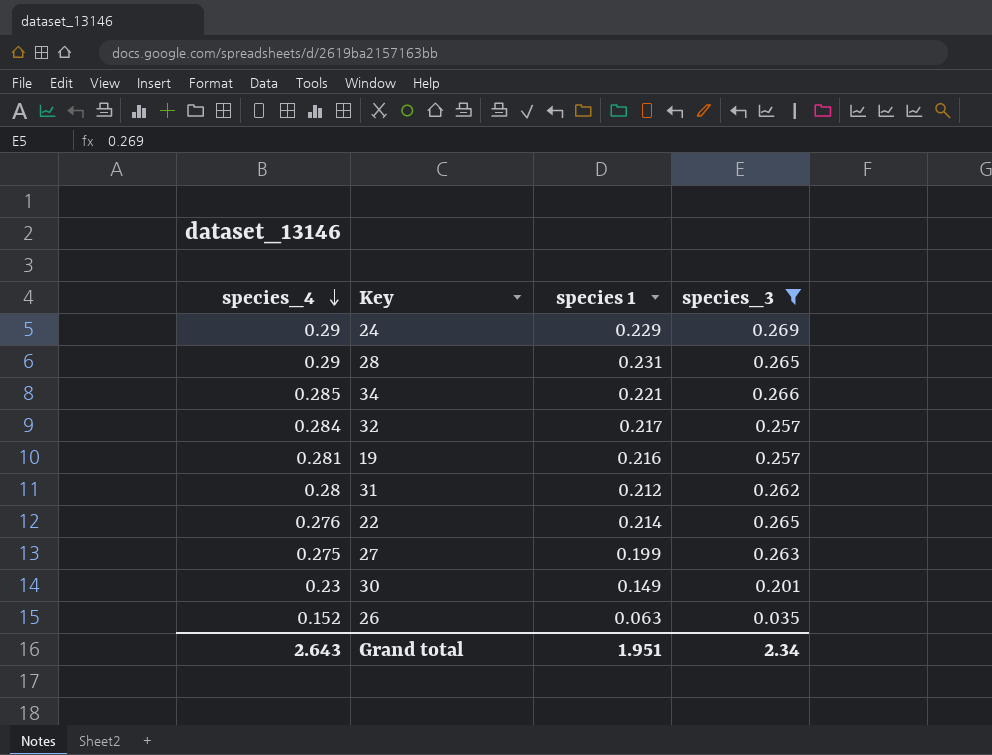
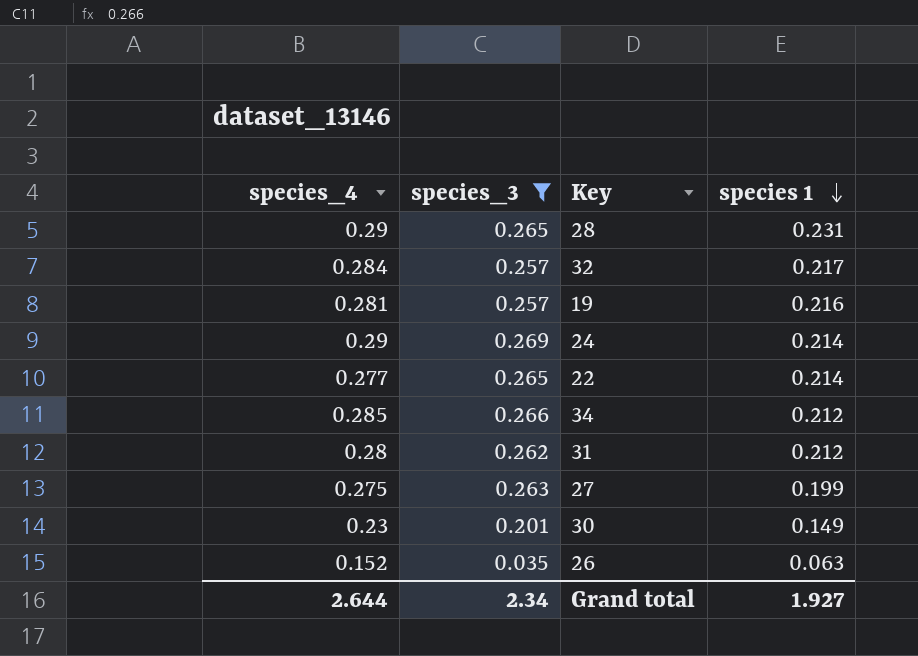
row order: species_4 descending -> species 1 descending
column species_3 | position: 4 -> 2
24 | species 1: 0.229 -> 0.214
22 | species_4: 0.276 -> 0.277
34 | species 1: 0.221 -> 0.212
Grand total | species_4: 2.643 -> 2.644
Grand total | species 1: 1.951 -> 1.927

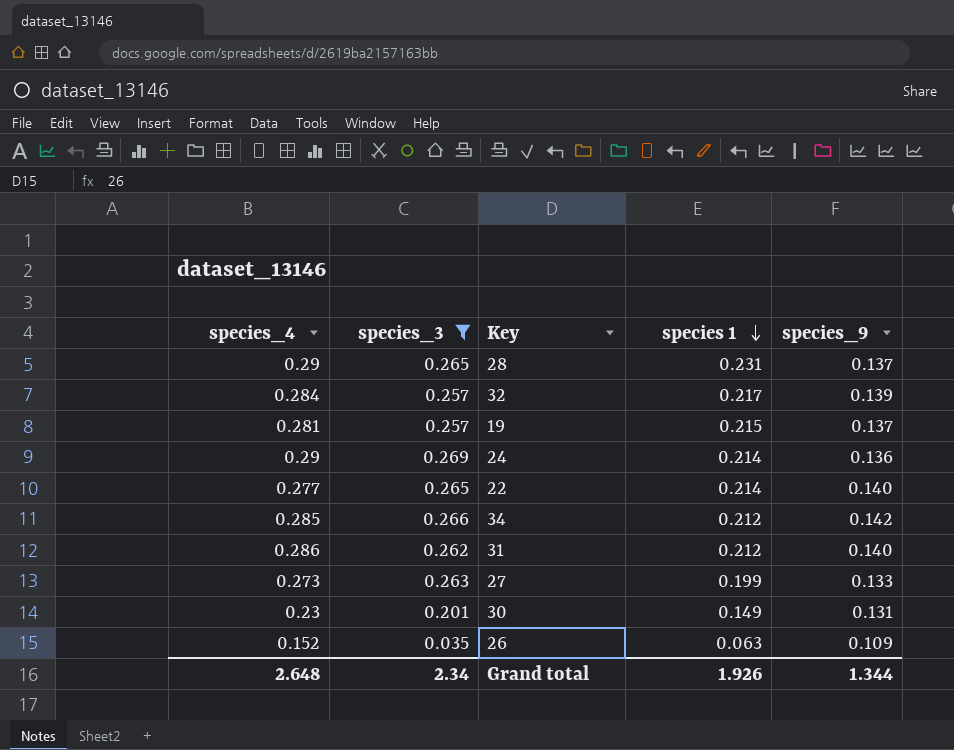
column species_9 | position: none -> 5
19 | species 1: 0.216 -> 0.215
31 | species_4: 0.28 -> 0.286
27 | species_4: 0.275 -> 0.273
Grand total | species_4: 2.644 -> 2.648
Grand total | species 1: 1.927 -> 1.926

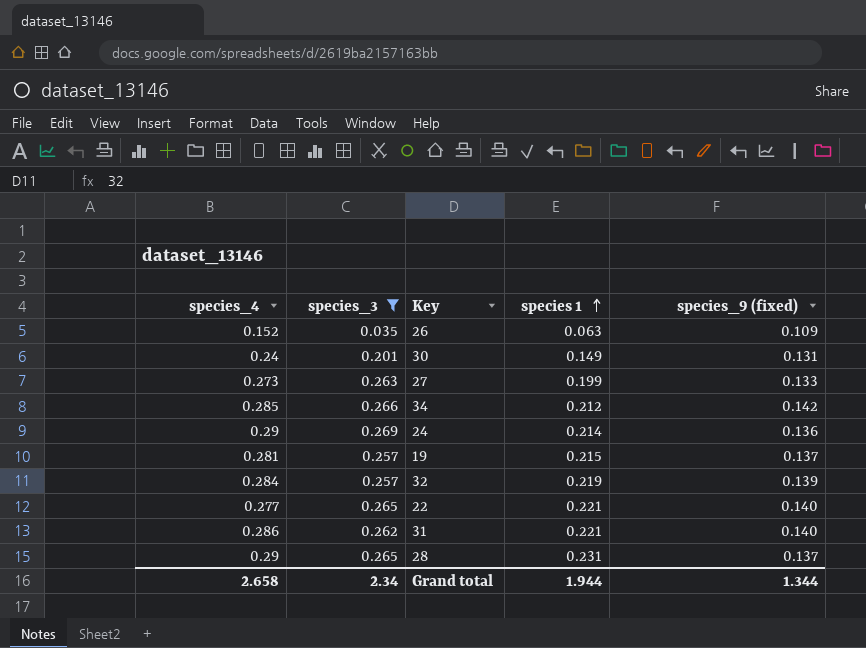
row order: species 1 descending -> species 1 ascending
column name: species_9 -> species_9 (fixed)
30 | species_4: 0.23 -> 0.24
32 | species 1: 0.217 -> 0.219
22 | species 1: 0.214 -> 0.221
31 | species 1: 0.212 -> 0.221
Grand total | species_4: 2.648 -> 2.658
Grand total | species 1: 1.926 -> 1.944

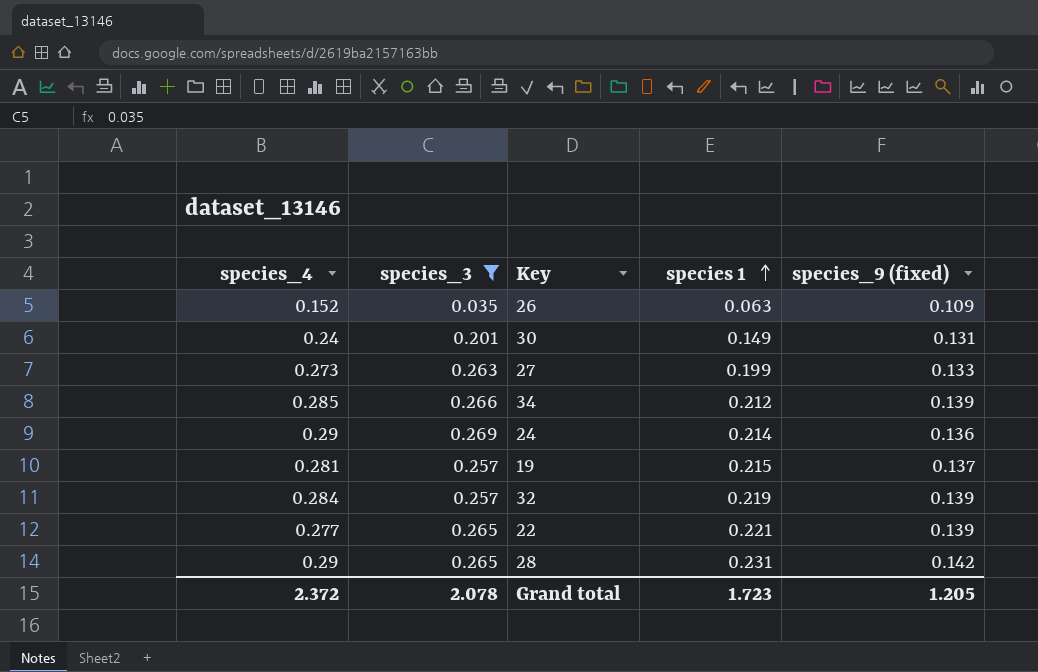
row 31: 0.286 | 0.262 | 0.221 | 0.140 -> none
34 | species_9 (fixed): 0.142 -> 0.139
22 | species_9 (fixed): 0.140 -> 0.139
28 | species_9 (fixed): 0.137 -> 0.142
Grand total | species_4: 2.658 -> 2.372
Grand total | species_3: 2.34 -> 2.078
Grand total | species 1: 1.944 -> 1.723
Grand total | species_9 (fixed): 1.344 -> 1.205

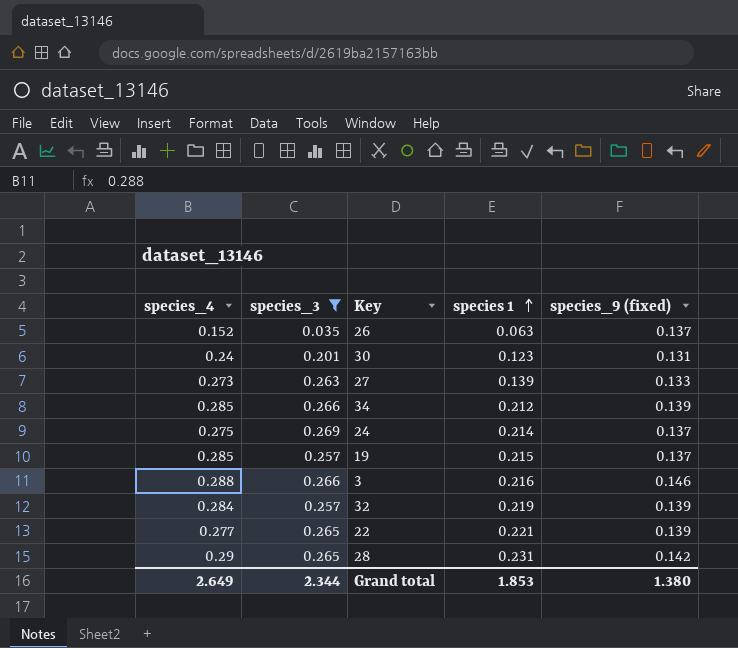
26 | species_9 (fixed): 0.109 -> 0.137
30 | species 1: 0.149 -> 0.123
27 | species 1: 0.199 -> 0.139
24 | species_4: 0.29 -> 0.275
24 | species_9 (fixed): 0.136 -> 0.137
19 | species_4: 0.281 -> 0.285
row 3: none -> 0.288 | 0.266 | 0.216 | 0.146
Grand total | species_4: 2.372 -> 2.649
Grand total | species_3: 2.078 -> 2.344
Grand total | species 1: 1.723 -> 1.853
Grand total | species_9 (fixed): 1.205 -> 1.380

